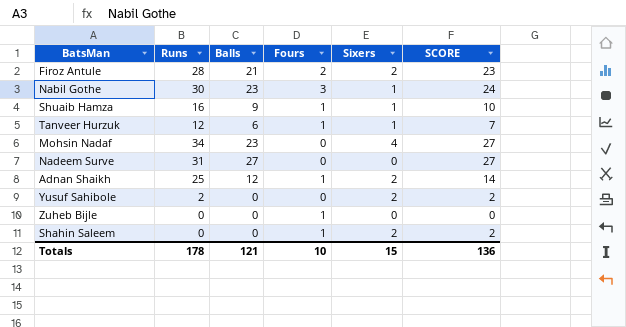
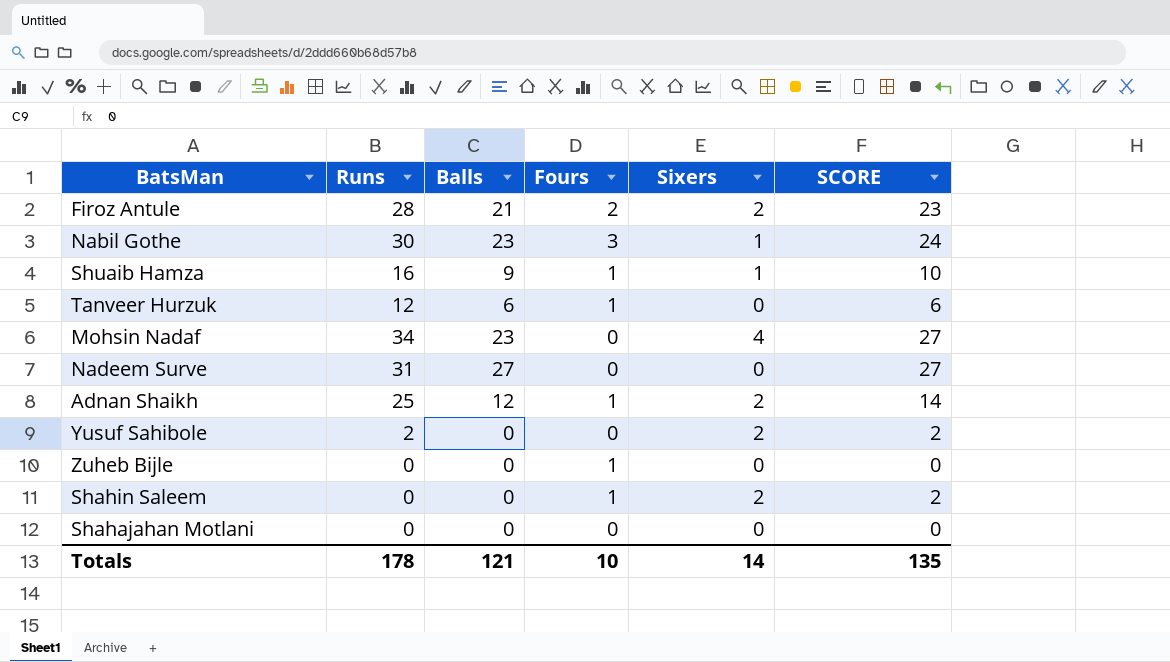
Tanveer Hurzuk | Sixers: 1 -> 0
Tanveer Hurzuk | SCORE: 7 -> 6
row Shahajahan Motlani: none -> 0 | 0 | 0 | 0 | 0
Totals | Sixers: 15 -> 14
Totals | SCORE: 136 -> 135

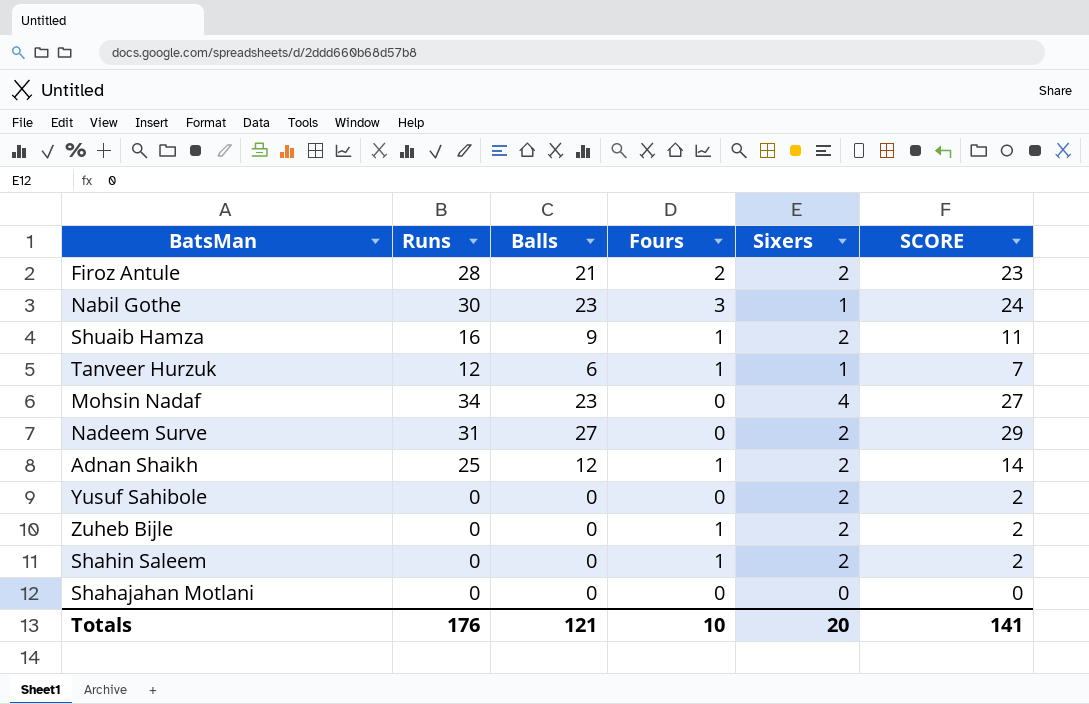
Shuaib Hamza | Sixers: 1 -> 2
Shuaib Hamza | SCORE: 10 -> 11
Tanveer Hurzuk | Sixers: 0 -> 1
Tanveer Hurzuk | SCORE: 6 -> 7
Nadeem Surve | Sixers: 0 -> 2
Nadeem Surve | SCORE: 27 -> 29
Yusuf Sahibole | Runs: 2 -> 0
Zuheb Bijle | Sixers: 0 -> 2
Zuheb Bijle | SCORE: 0 -> 2
Totals | Runs: 178 -> 176
Totals | Sixers: 14 -> 20
Totals | SCORE: 135 -> 141

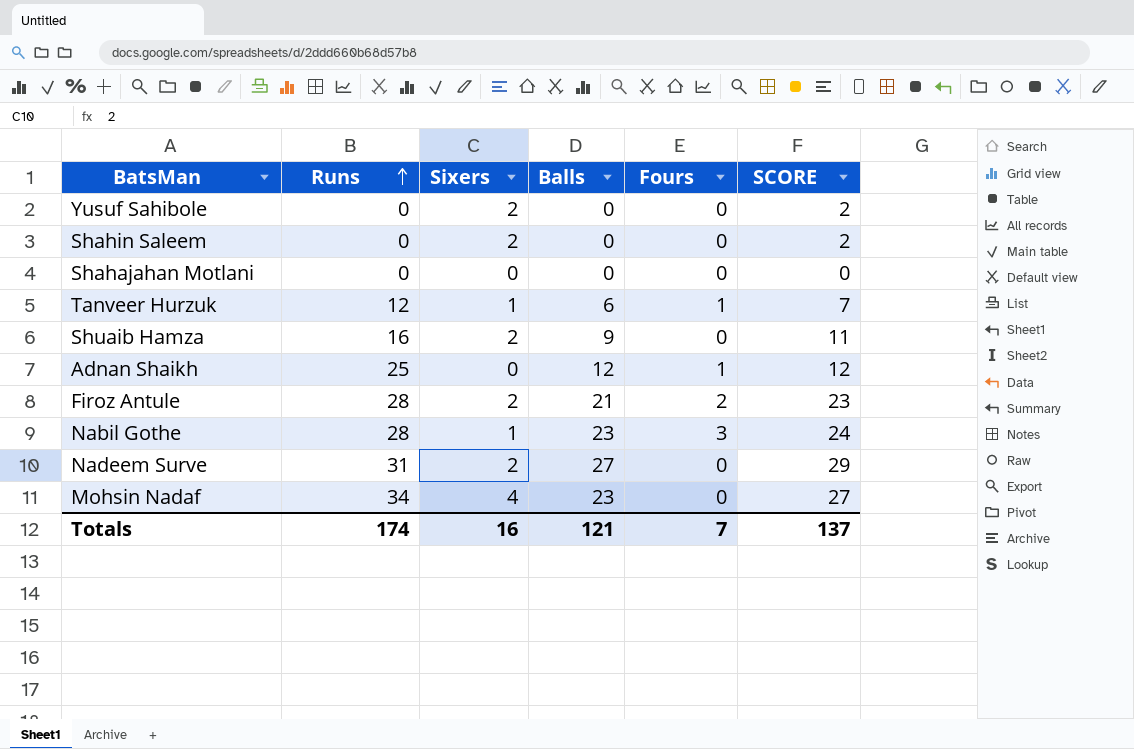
row order: none -> Runs ascending
column Sixers | position: 5 -> 3
row Zuheb Bijle: 0 | 0 | 1 | 2 | 2 -> none
Shahin Saleem | Fours: 1 -> 0
Shuaib Hamza | Fours: 1 -> 0
Adnan Shaikh | Sixers: 2 -> 0
Adnan Shaikh | SCORE: 14 -> 12
Nabil Gothe | Runs: 30 -> 28
Totals | Runs: 176 -> 174
Totals | Sixers: 20 -> 16
Totals | Fours: 10 -> 7
Totals | SCORE: 141 -> 137

